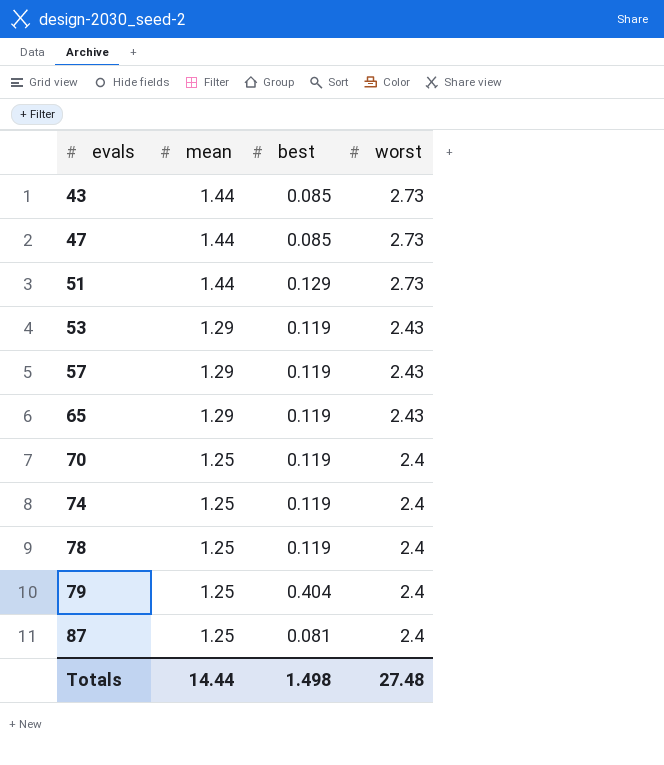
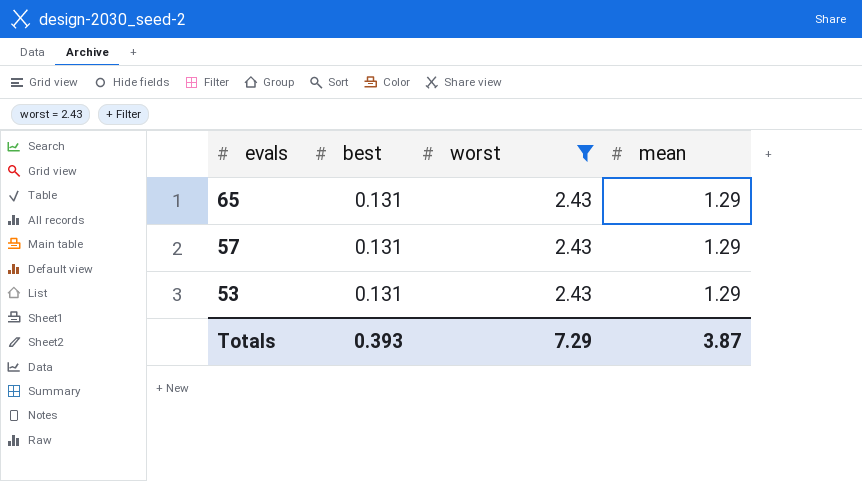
filter: none -> worst = 2.43
row order: evals ascending -> evals descending
column mean | position: 2 -> 4
65 | best: 0.119 -> 0.131
57 | best: 0.119 -> 0.131
53 | best: 0.119 -> 0.131
Totals | best: 1.498 -> 0.393
Totals | worst: 27.48 -> 7.29
Totals | mean: 14.44 -> 3.87

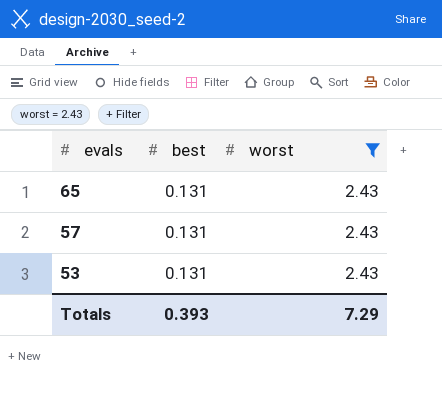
column mean | position: 4 -> none

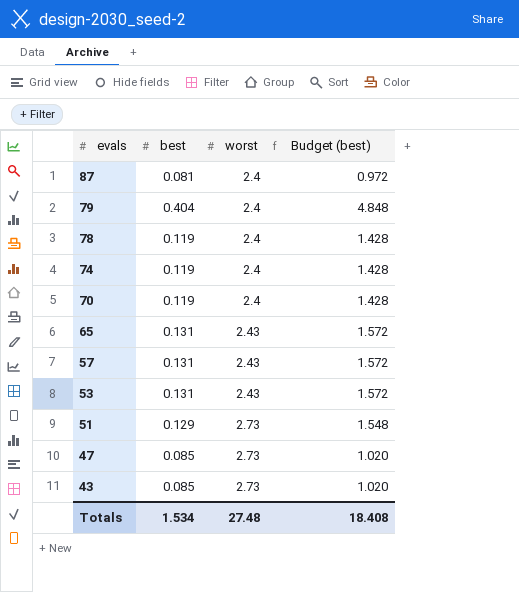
filter: worst = 2.43 -> none
column Budget (best) | formula: none -> [best] * 12
Totals | best: 0.393 -> 1.534
Totals | worst: 7.29 -> 27.48

